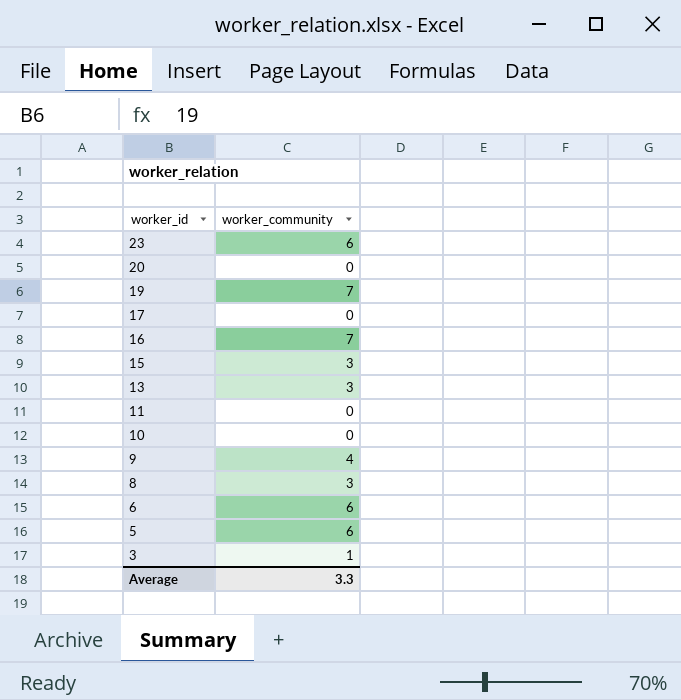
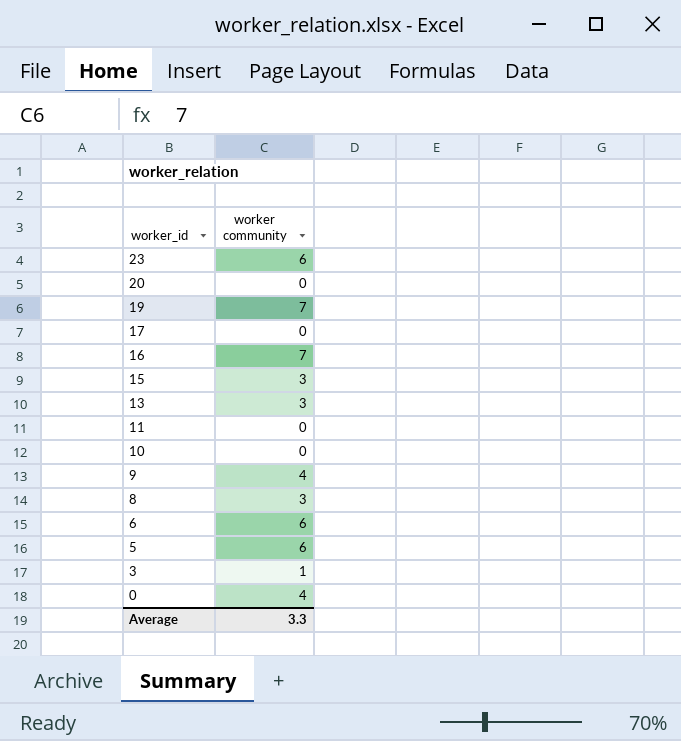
column name: worker_community -> worker community
row 0: none -> 4

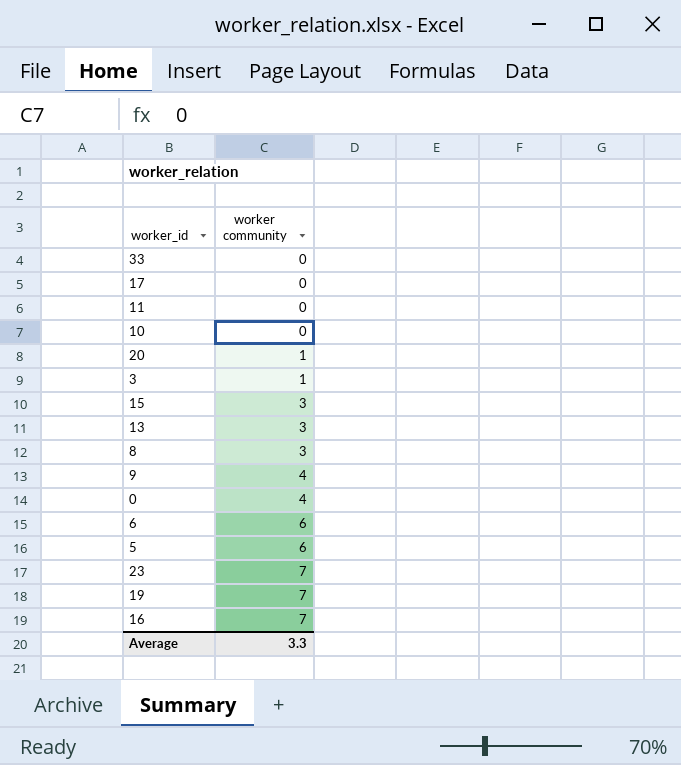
row order: worker_id descending -> worker community ascending
row 33: none -> 0
20 | worker community: 0 -> 1
23 | worker community: 6 -> 7

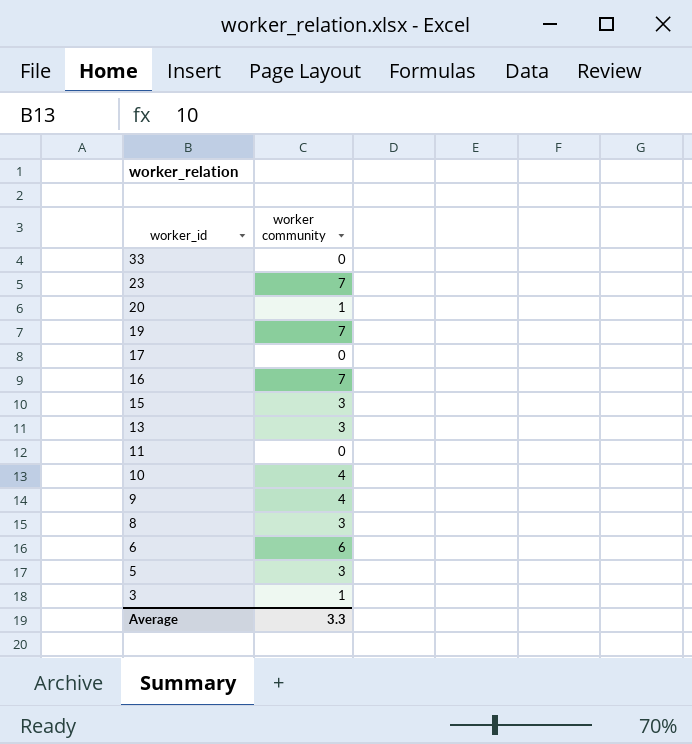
row order: worker community ascending -> worker_id descending
row 0: 4 -> none
10 | worker community: 0 -> 4
5 | worker community: 6 -> 3

